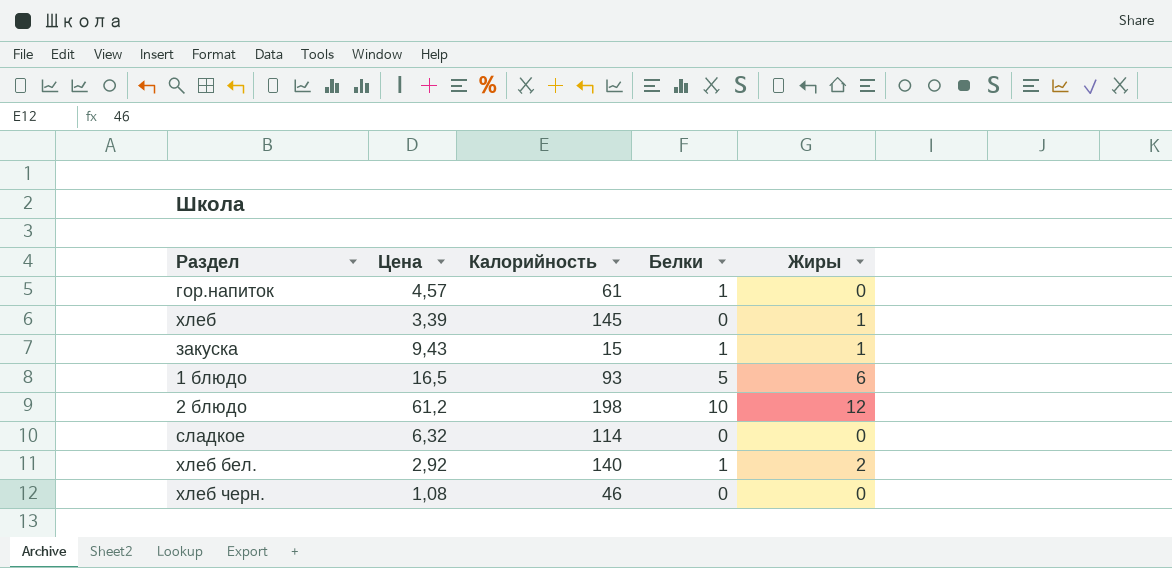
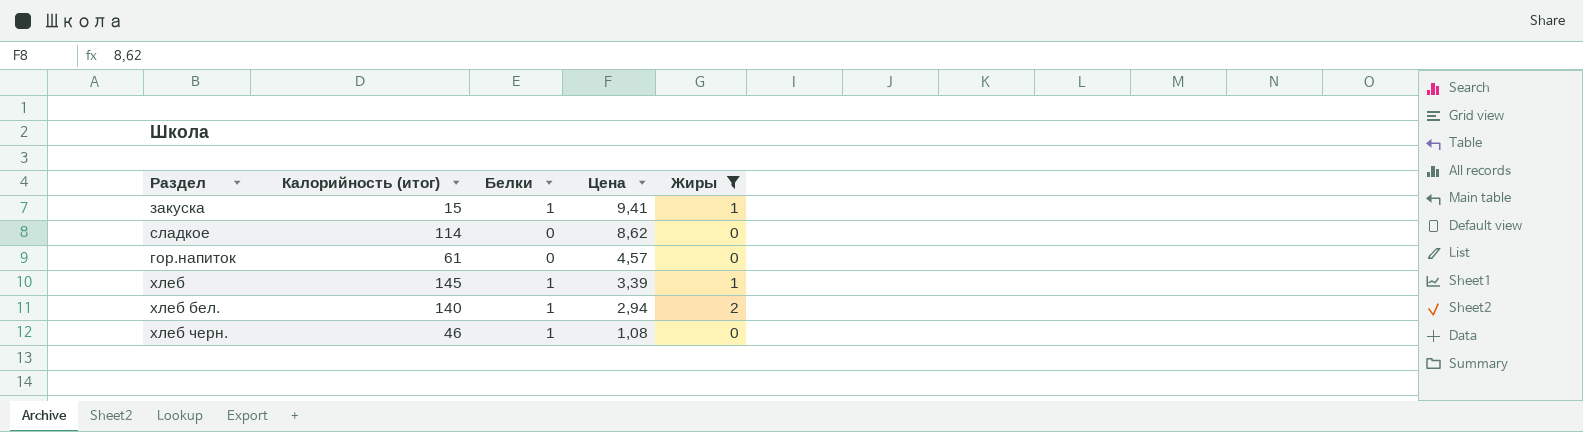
filter: none -> Жиры <= 2
row order: none -> Цена descending
column name: Калорийность -> Калорийность (итог)
column Цена | position: 2 -> 4
закуска | Цена: 9,43 -> 9,41
сладкое | Цена: 6,32 -> 8,62
гор.напиток | Белки: 1 -> 0
хлеб | Белки: 0 -> 1
хлеб бел. | Цена: 2,92 -> 2,94
хлеб черн. | Белки: 0 -> 1

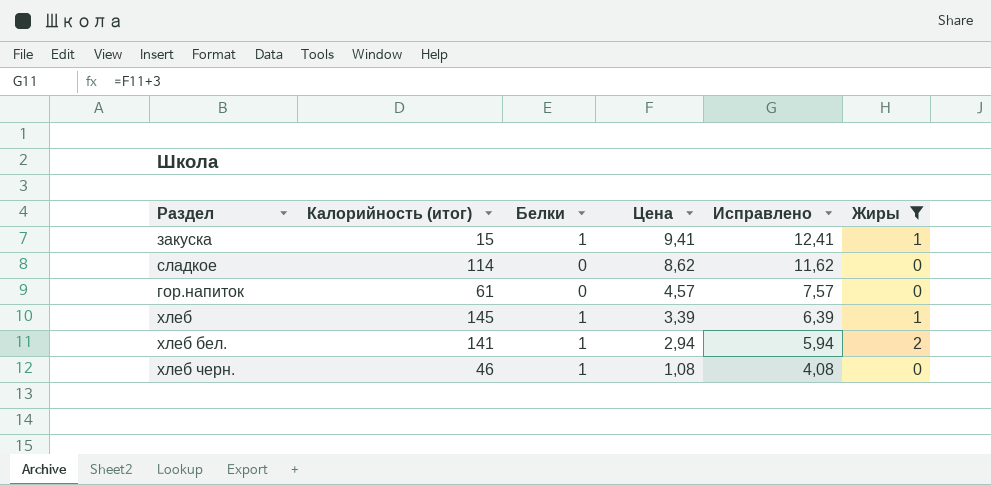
column Исправлено | formula: none -> [Цена] + 3
хлеб бел. | Калорийность (итог): 140 -> 141

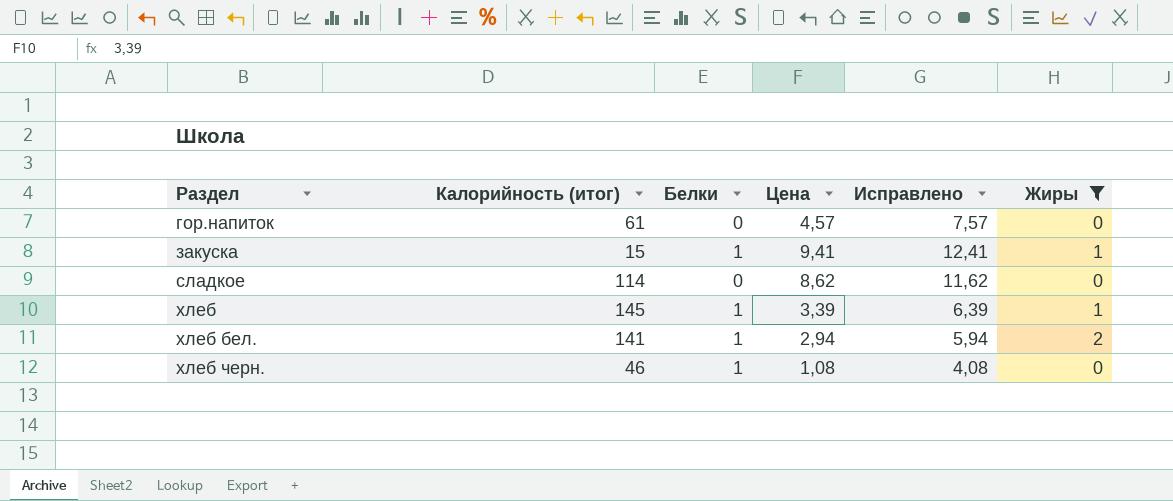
row order: Цена descending -> Раздел ascending

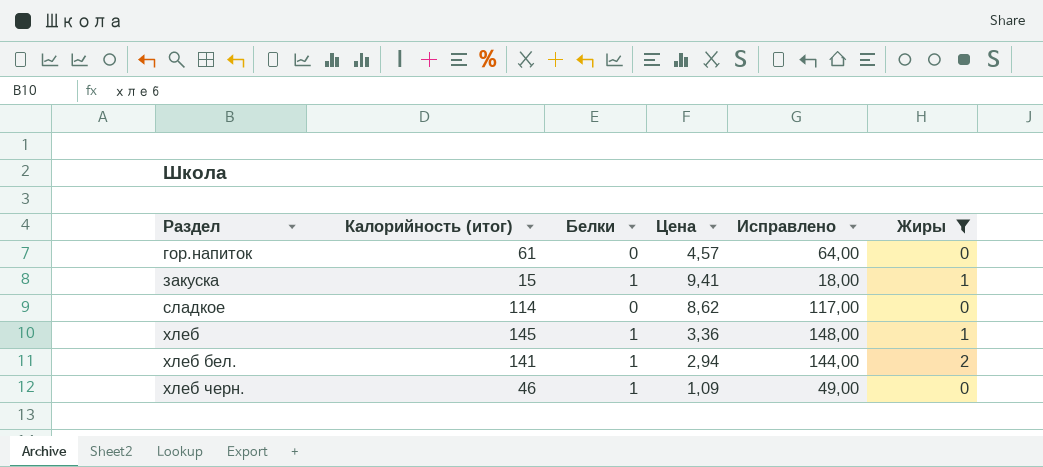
column Исправлено | formula: [Цена] + 3 -> [Калорийность (итог)] + 3
хлеб | Цена: 3,39 -> 3,36
хлеб черн. | Цена: 1,08 -> 1,09

